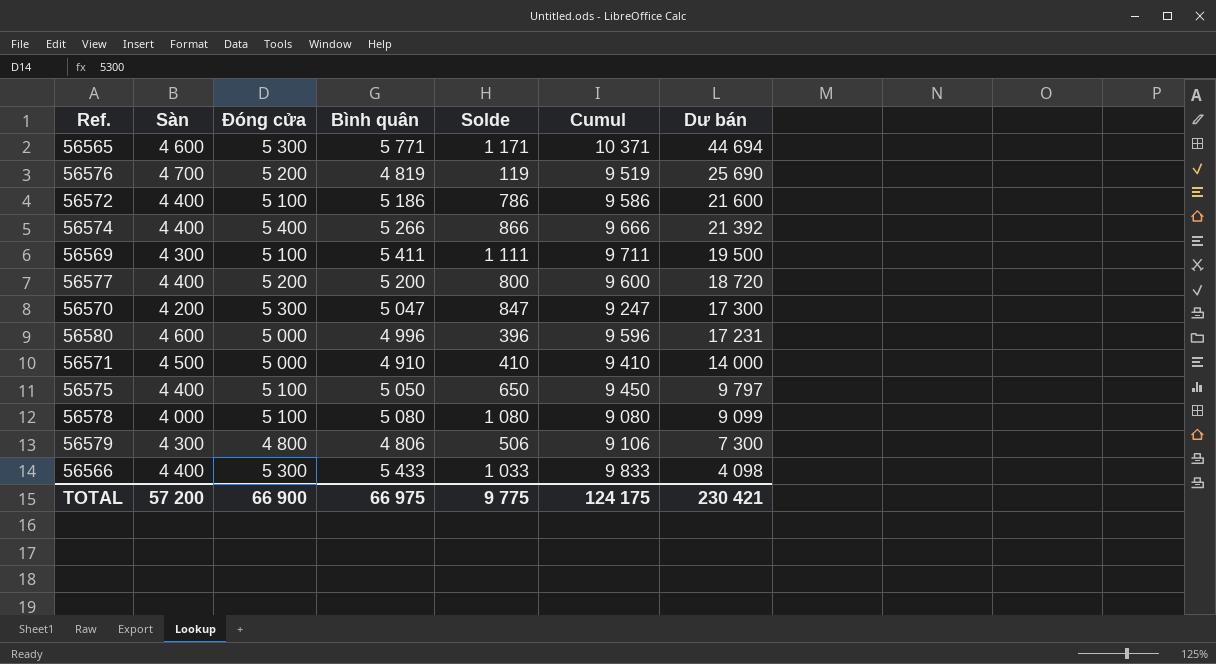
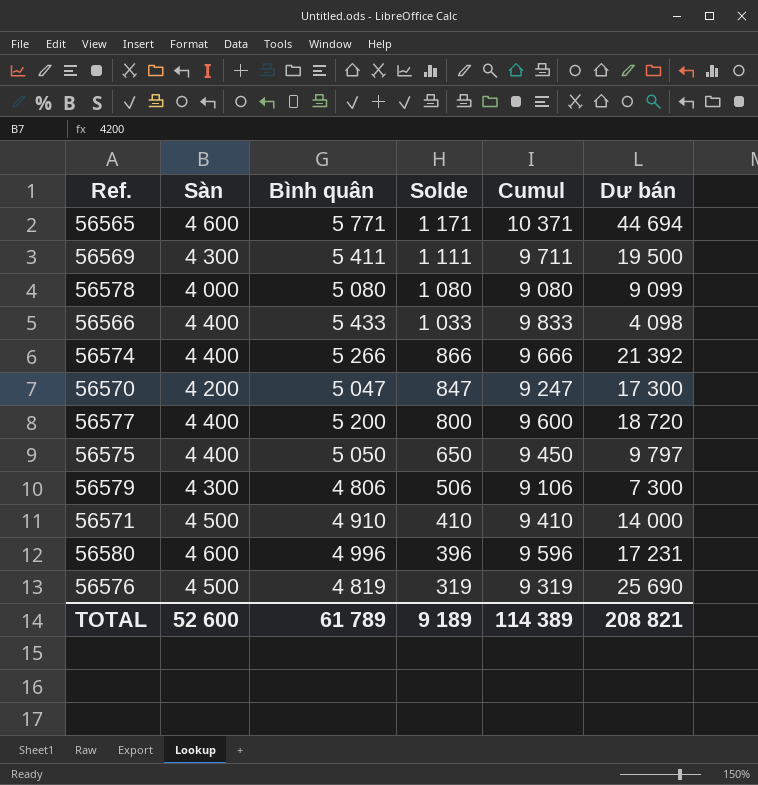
row order: Dư bán descending -> Solde descending
column Đóng cửa | position: 3 -> none
row 56572: 4 400 | 5 100 | 5 186 | 786 | 9 586 | 21 600 -> none
56576 | Sàn: 4 700 -> 4 500
56576 | Solde: 119 -> 319
56576 | Cumul: 9 519 -> 9 319
TOTAL | Sàn: 57 200 -> 52 600
TOTAL | Bình quân: 66 975 -> 61 789
TOTAL | Solde: 9 775 -> 9 189
TOTAL | Cumul: 124 175 -> 114 389
TOTAL | Dư bán: 230 421 -> 208 821

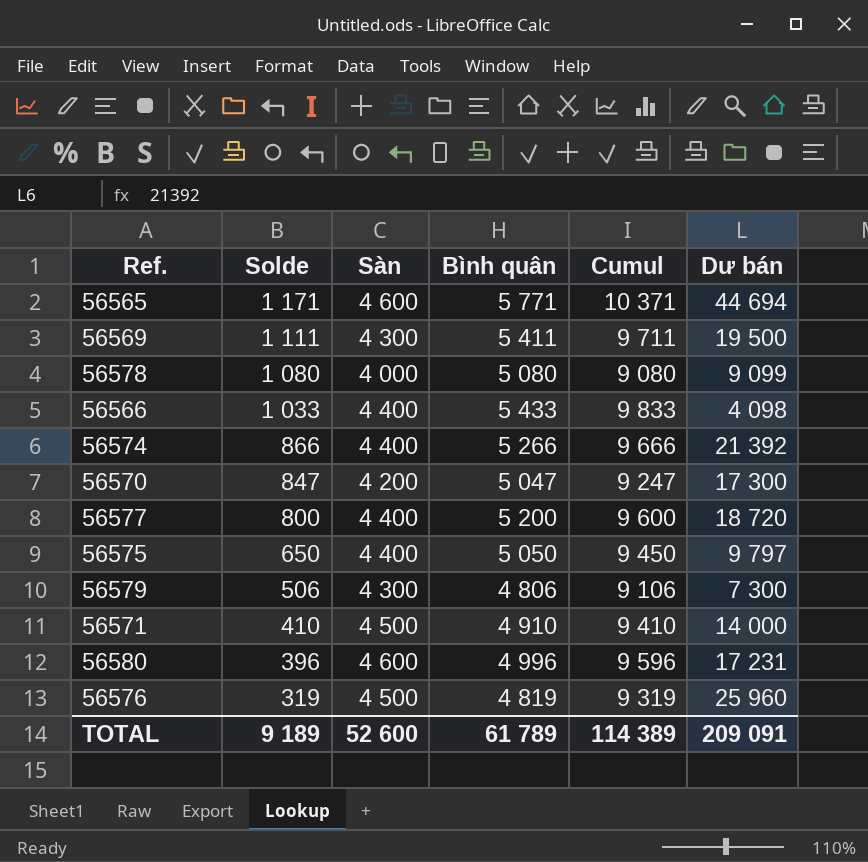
column Solde | position: 4 -> 2
56576 | Dư bán: 25 690 -> 25 960
TOTAL | Dư bán: 208 821 -> 209 091

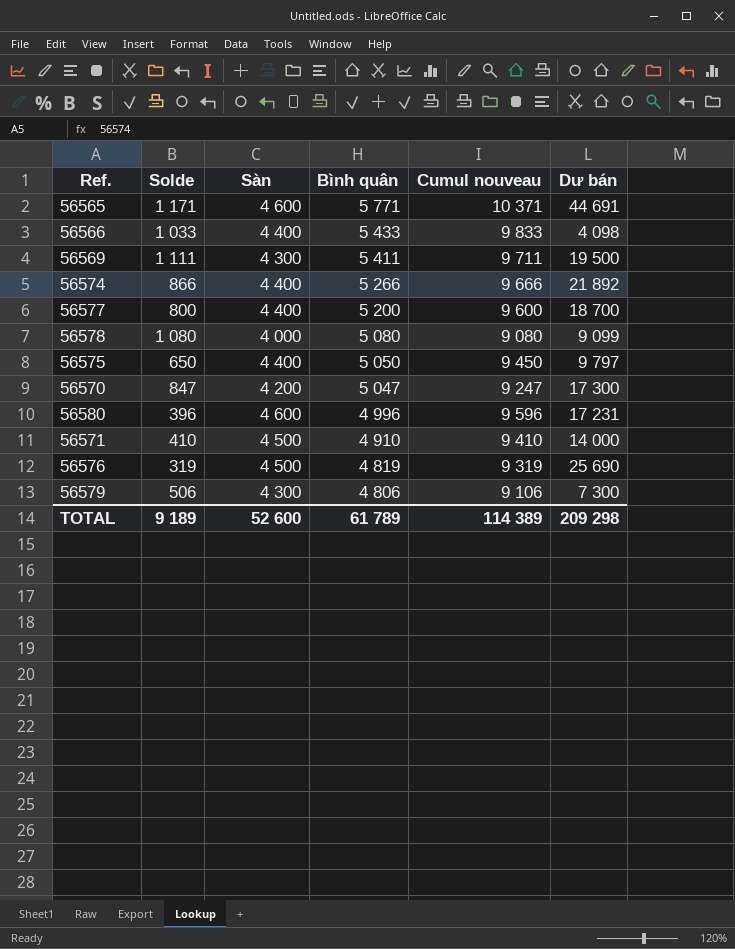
row order: Solde descending -> Bình quân descending
column name: Cumul -> Cumul nouveau
56565 | Dư bán: 44 694 -> 44 691
56574 | Dư bán: 21 392 -> 21 892
56577 | Dư bán: 18 720 -> 18 700
56576 | Dư bán: 25 960 -> 25 690
TOTAL | Dư bán: 209 091 -> 209 298

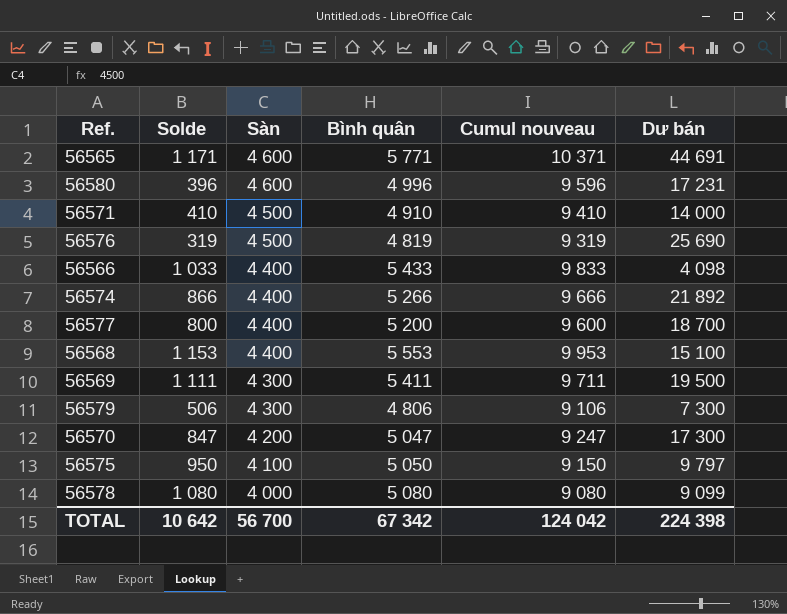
row order: Bình quân descending -> Sàn descending
row 56568: none -> 1 153 | 4 400 | 5 553 | 9 953 | 15 100
56575 | Solde: 650 -> 950
56575 | Sàn: 4 400 -> 4 100
56575 | Cumul nouveau: 9 450 -> 9 150
TOTAL | Solde: 9 189 -> 10 642
TOTAL | Sàn: 52 600 -> 56 700
TOTAL | Bình quân: 61 789 -> 67 342
TOTAL | Cumul nouveau: 114 389 -> 124 042
TOTAL | Dư bán: 209 298 -> 224 398

